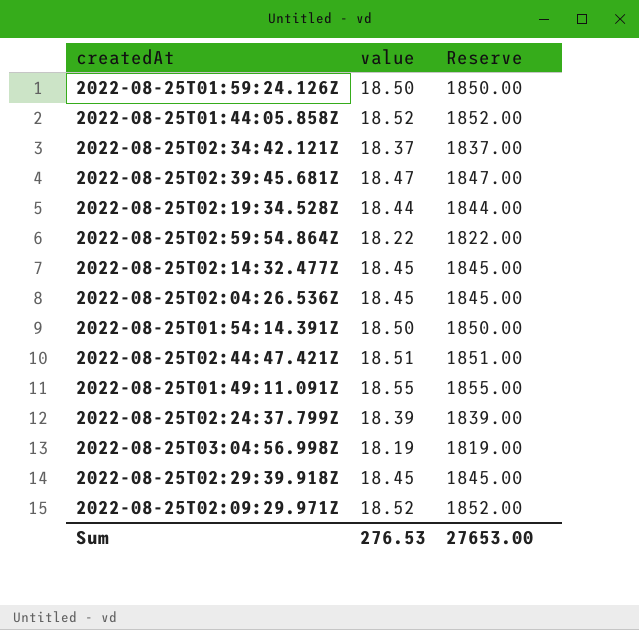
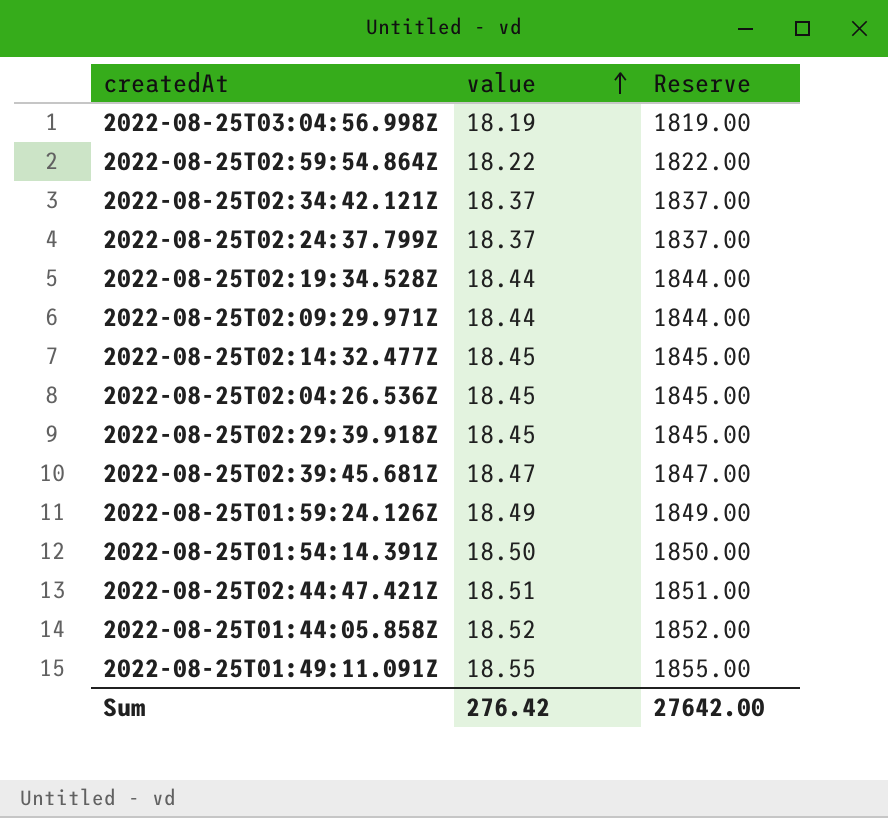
row order: none -> value ascending
2022-08-25T02:24:37.799Z | value: 18.39 -> 18.37
2022-08-25T02:24:37.799Z | Reserve: 1839.00 -> 1837.00
2022-08-25T02:09:29.971Z | value: 18.52 -> 18.44
2022-08-25T02:09:29.971Z | Reserve: 1852.00 -> 1844.00
2022-08-25T01:59:24.126Z | value: 18.50 -> 18.49
2022-08-25T01:59:24.126Z | Reserve: 1850.00 -> 1849.00
Sum | value: 276.53 -> 276.42
Sum | Reserve: 27653.00 -> 27642.00

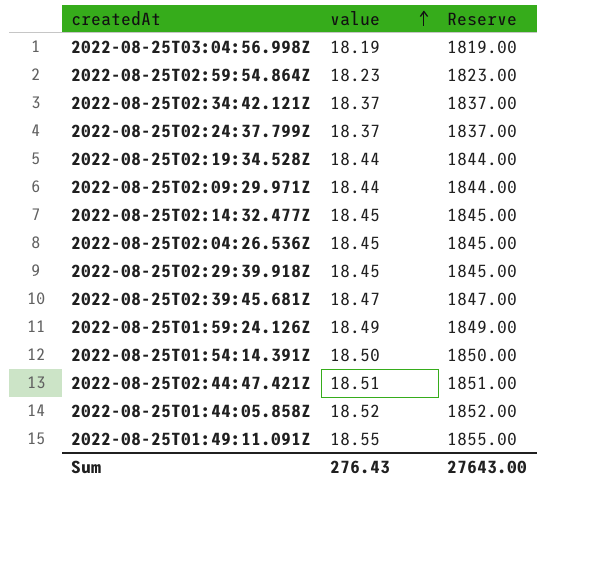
2022-08-25T02:59:54.864Z | value: 18.22 -> 18.23
2022-08-25T02:59:54.864Z | Reserve: 1822.00 -> 1823.00
Sum | value: 276.42 -> 276.43
Sum | Reserve: 27642.00 -> 27643.00

